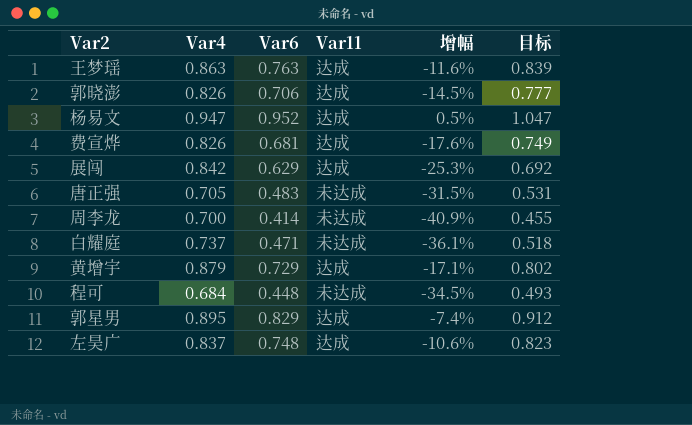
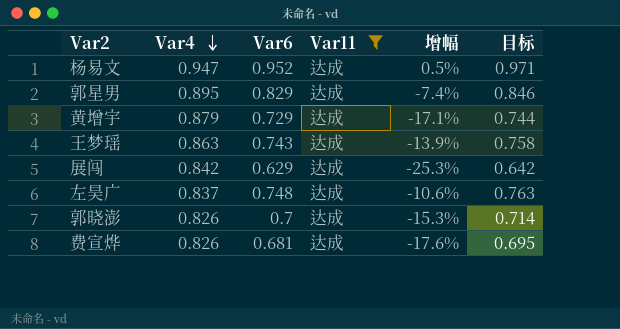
filter: none -> Var11 = 达成
row order: none -> Var4 descending
column 目标 | formula: [Var6] * 1.1 -> [Var6] * 1.02
王梦瑶 | Var6: 0.763 -> 0.743
王梦瑶 | 增幅: -11.6% -> -13.9%
郭晓澎 | Var6: 0.706 -> 0.7
郭晓澎 | 增幅: -14.5% -> -15.3%

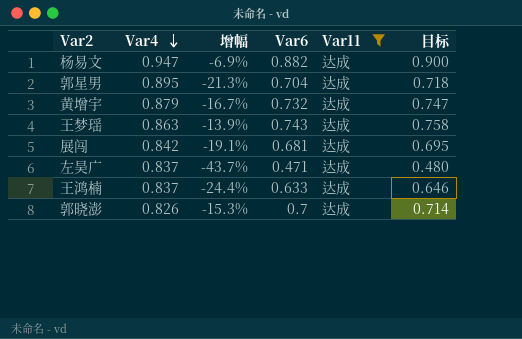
column 增幅 | position: 5 -> 3
row 费宣烨: 0.826 | 0.681 | 达成 | -17.6% | 0.695 -> none
杨易文 | 增幅: 0.5% -> -6.9%
杨易文 | Var6: 0.952 -> 0.882
杨易文 | 目标: 0.971 -> 0.900
郭星男 | 增幅: -7.4% -> -21.3%
郭星男 | Var6: 0.829 -> 0.704
郭星男 | 目标: 0.846 -> 0.718
黄增宇 | 增幅: -17.1% -> -16.7%
黄增宇 | Var6: 0.729 -> 0.732
黄增宇 | 目标: 0.744 -> 0.747
展闯 | 增幅: -25.3% -> -19.1%
展闯 | Var6: 0.629 -> 0.681
展闯 | 目标: 0.642 -> 0.695
左昊广 | 增幅: -10.6% -> -43.7%
左昊广 | Var6: 0.748 -> 0.471
左昊广 | 目标: 0.763 -> 0.480
row 王鸿楠: none -> 0.837 | -24.4% | 0.633 | 达成 | 0.646

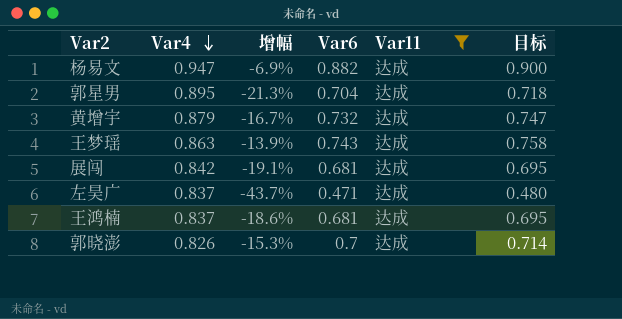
王鸿楠 | 增幅: -24.4% -> -18.6%
王鸿楠 | Var6: 0.633 -> 0.681
王鸿楠 | 目标: 0.646 -> 0.695

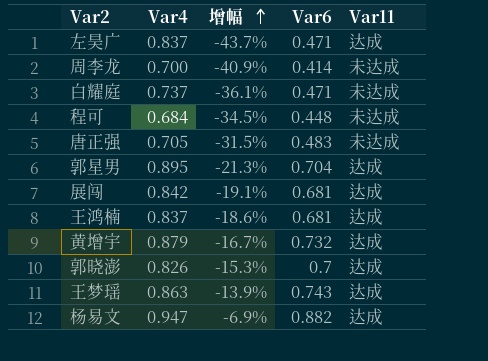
filter: Var11 = 达成 -> none
row order: Var4 descending -> 增幅 ascending
column 目标 | formula: [Var6] * 1.02 -> none

